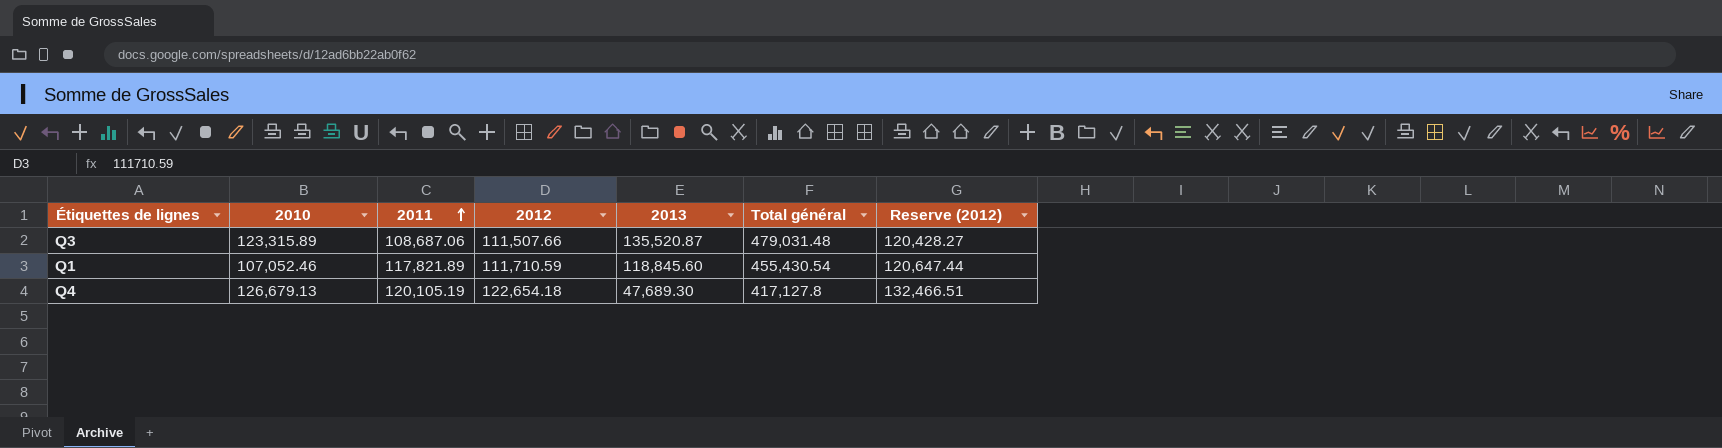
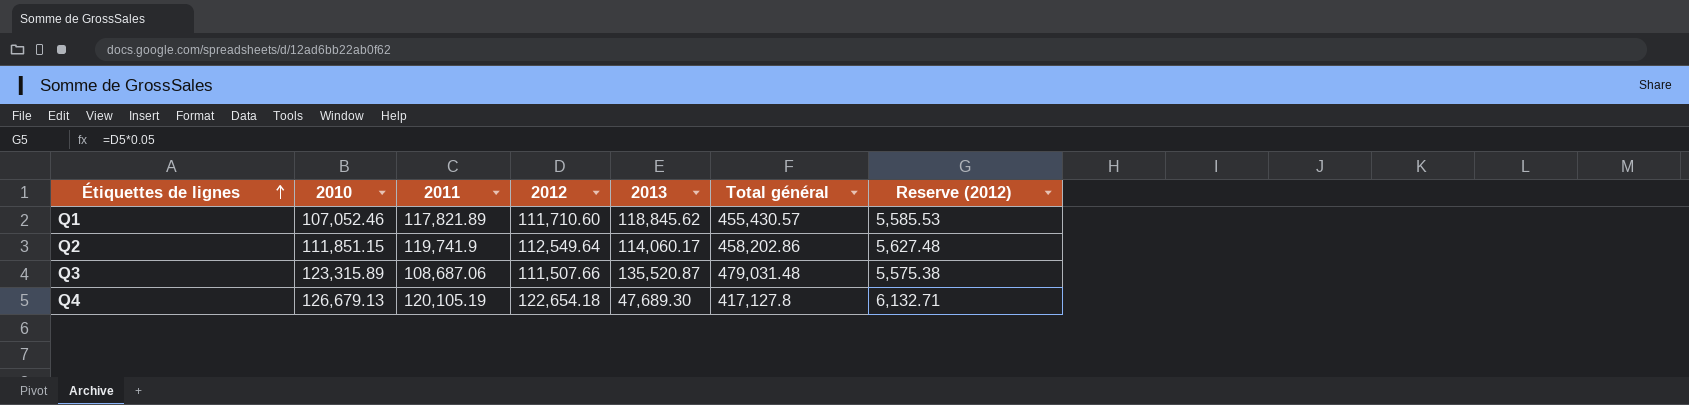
row order: 2011 ascending -> Étiquettes de lignes ascending
column Reserve (2012) | formula: [2012] * 1.08 -> [2012] * 0.05
Q1 | 2012: 111,710.59 -> 111,710.60
Q1 | 2013: 118,845.60 -> 118,845.62
Q1 | Total général: 455,430.54 -> 455,430.57
row Q2: none -> 111,851.15 | 119,741.9 | 112,549.64 | 114,060.17 | 458,202.86 | 5,627.48

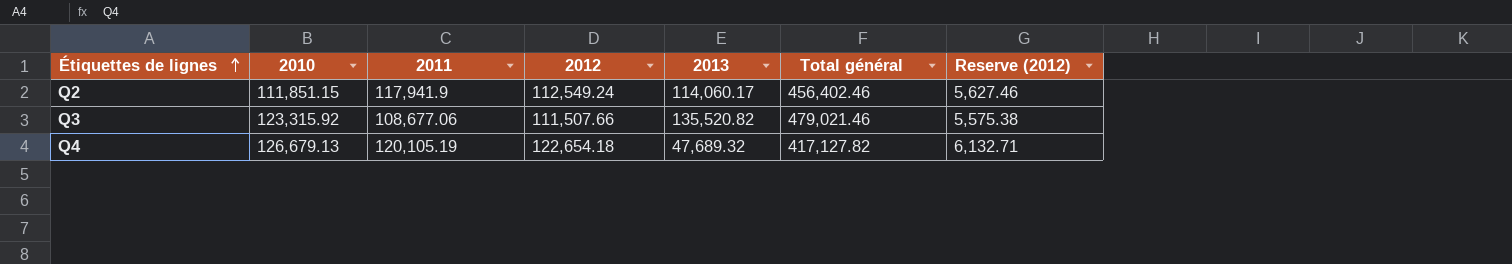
row Q1: 107,052.46 | 117,821.89 | 111,710.60 | 118,845.62 | 455,430.57 | 5,585.53 -> none
Q2 | 2011: 119,741.9 -> 117,941.9
Q2 | 2012: 112,549.64 -> 112,549.24
Q2 | Total général: 458,202.86 -> 456,402.46
Q2 | Reserve (2012): 5,627.48 -> 5,627.46
Q3 | 2010: 123,315.89 -> 123,315.92
Q3 | 2011: 108,687.06 -> 108,677.06
Q3 | 2013: 135,520.87 -> 135,520.82
Q3 | Total général: 479,031.48 -> 479,021.46
Q4 | 2013: 47,689.30 -> 47,689.32
Q4 | Total général: 417,127.8 -> 417,127.82

